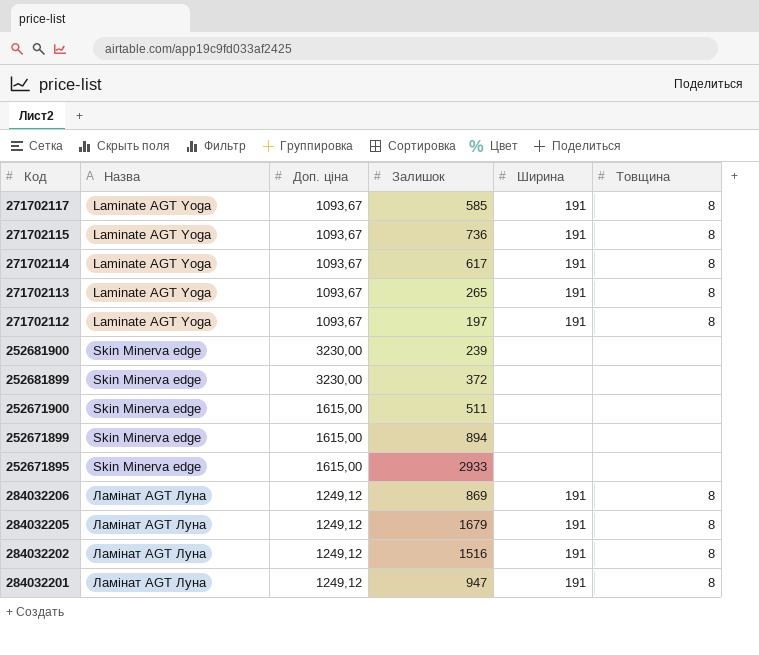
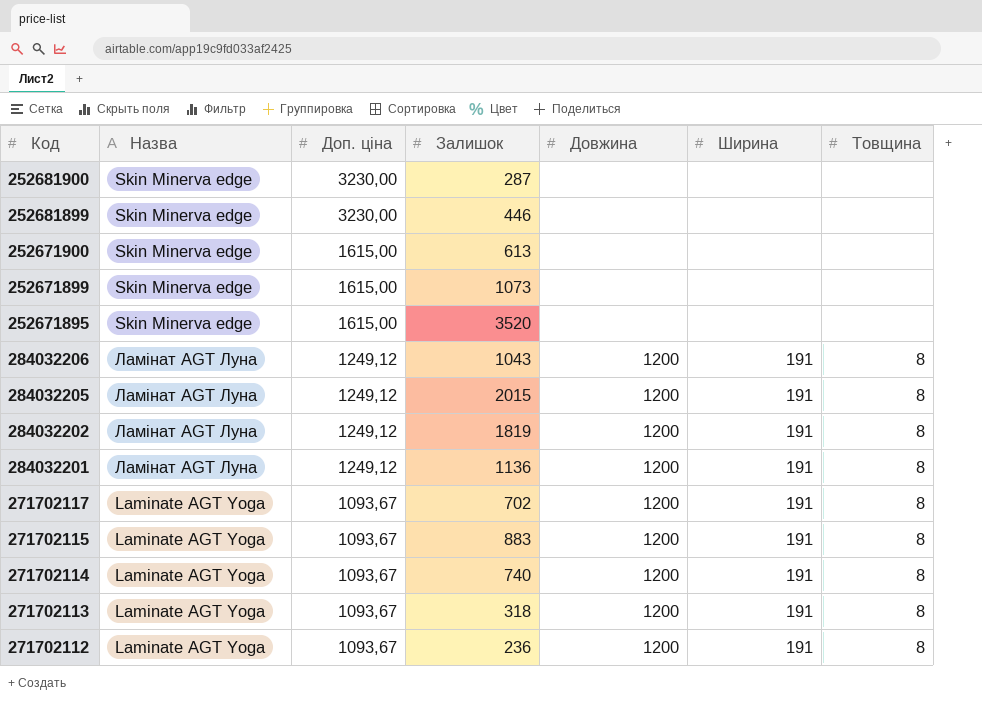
row order: Назва ascending -> Доп. ціна descending
column Довжина | position: none -> 5
252681900 | Залишок: 239 -> 287
252681899 | Залишок: 372 -> 446
252671900 | Залишок: 511 -> 613
252671899 | Залишок: 894 -> 1073
252671895 | Залишок: 2933 -> 3520
284032206 | Залишок: 869 -> 1043
284032205 | Залишок: 1679 -> 2015
284032202 | Залишок: 1516 -> 1819
284032201 | Залишок: 947 -> 1136
271702117 | Залишок: 585 -> 702
271702115 | Залишок: 736 -> 883
271702114 | Залишок: 617 -> 740
271702113 | Залишок: 265 -> 318
271702112 | Залишок: 197 -> 236

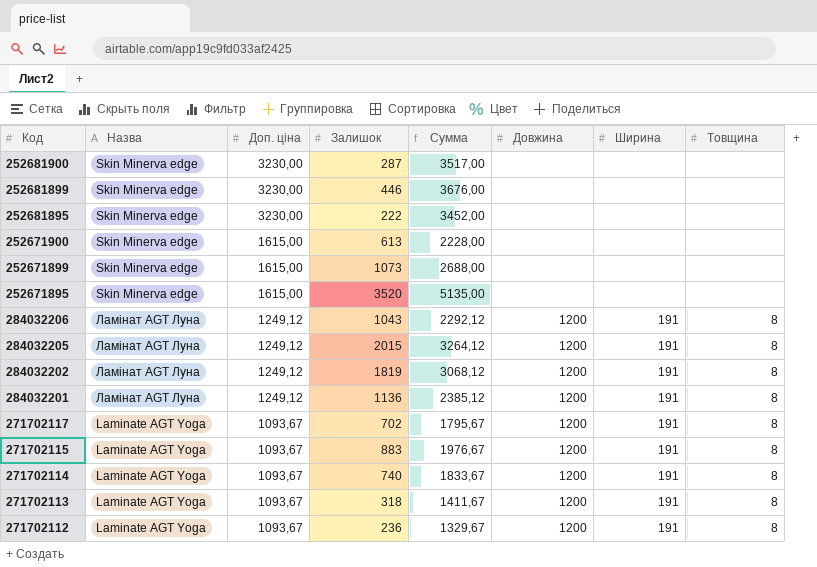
column Сумма | formula: none -> [Доп. ціна] + [Залишок]
row 252681895: none -> Skin Minerva edge | 3230,00 | 222 | 3452,00 | none | none | none

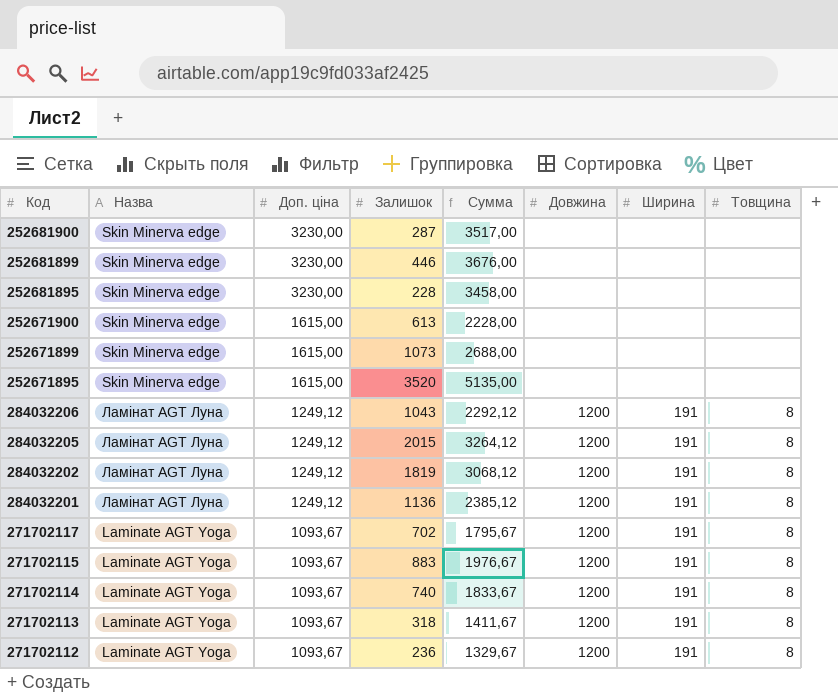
252681895 | Залишок: 222 -> 228
252681895 | Сумма: 3452,00 -> 3458,00

